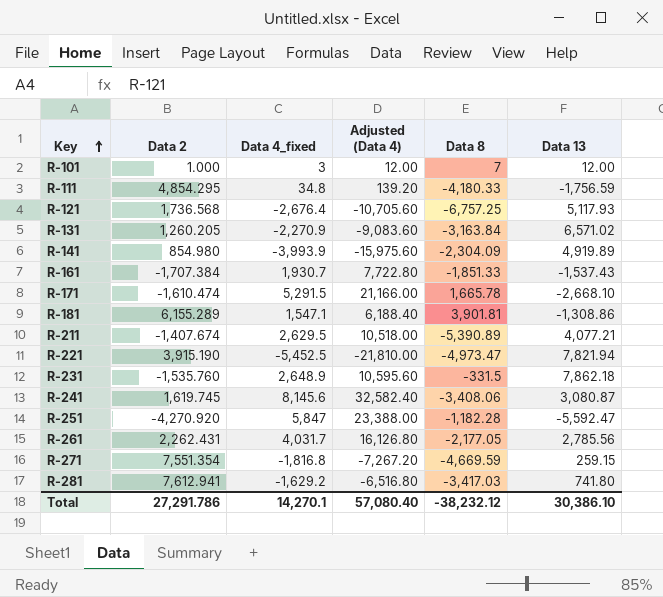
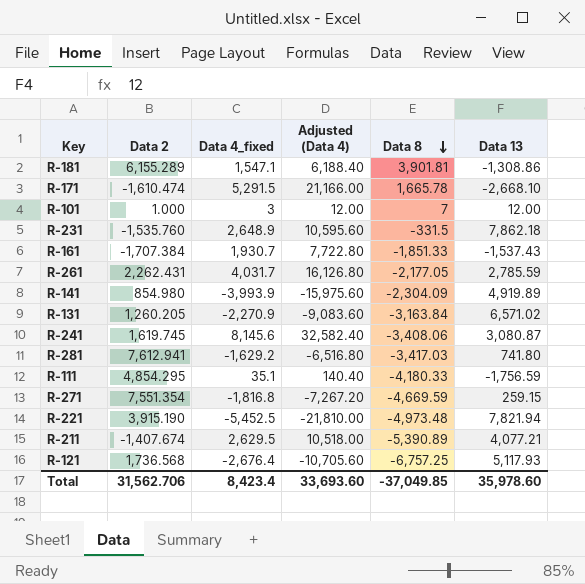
row order: Key ascending -> Data 8 descending
row R-251: -4,270.920 | 5,847 | 23,388.00 | -1,182.28 | -5,592.47 -> none
R-261 | Data 13: 2,785.56 -> 2,785.59
R-111 | Data 4_fixed: 34.8 -> 35.1
R-111 | Adjusted (Data 4): 139.20 -> 140.40
R-221 | Data 8: -4,973.47 -> -4,973.48
Total | Data 2: 27,291.786 -> 31,562.706
Total | Data 4_fixed: 14,270.1 -> 8,423.4
Total | Adjusted (Data 4): 57,080.40 -> 33,693.60
Total | Data 8: -38,232.12 -> -37,049.85
Total | Data 13: 30,386.10 -> 35,978.60

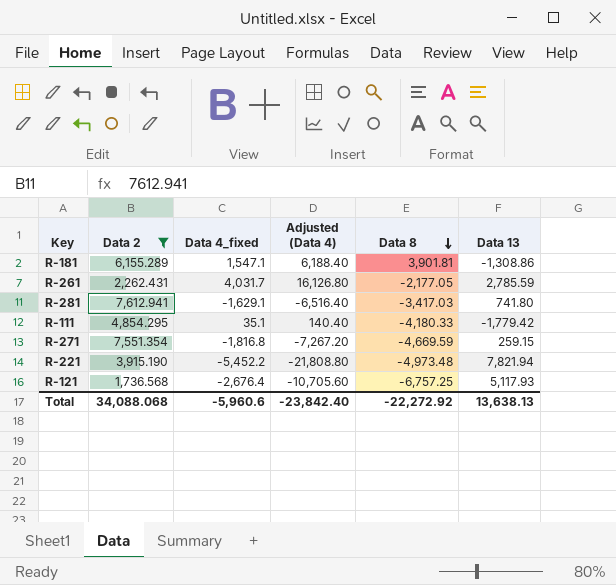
filter: none -> Data 2 >= 1,736.568
R-281 | Data 4_fixed: -1,629.2 -> -1,629.1
R-281 | Adjusted (Data 4): -6,516.80 -> -6,516.40
R-111 | Data 13: -1,756.59 -> -1,779.42
R-221 | Data 4_fixed: -5,452.5 -> -5,452.2
R-221 | Adjusted (Data 4): -21,810.00 -> -21,808.80
Total | Data 2: 31,562.706 -> 34,088.068
Total | Data 4_fixed: 8,423.4 -> -5,960.6
Total | Adjusted (Data 4): 33,693.60 -> -23,842.40
Total | Data 8: -37,049.85 -> -22,272.92
Total | Data 13: 35,978.60 -> 13,638.13

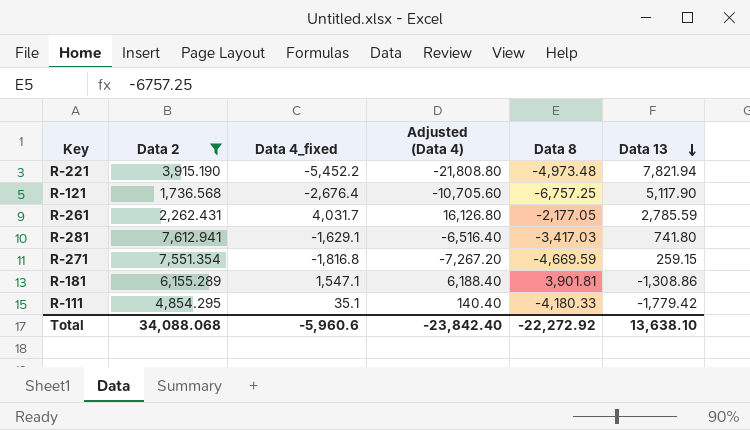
row order: Data 8 descending -> Data 13 descending
R-121 | Data 13: 5,117.93 -> 5,117.90
Total | Data 13: 13,638.13 -> 13,638.10

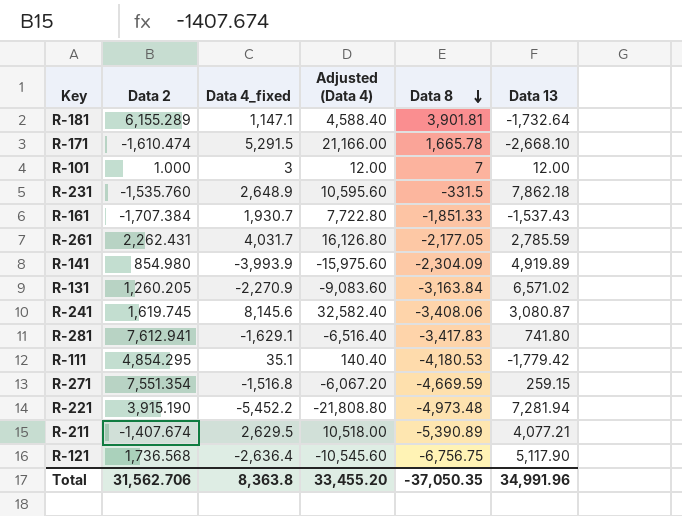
filter: Data 2 >= 1,736.568 -> none
row order: Data 13 descending -> Data 8 descending
R-181 | Data 4_fixed: 1,547.1 -> 1,147.1
R-181 | Adjusted (Data 4): 6,188.40 -> 4,588.40
R-181 | Data 13: -1,308.86 -> -1,732.64
R-281 | Data 8: -3,417.03 -> -3,417.83
R-111 | Data 8: -4,180.33 -> -4,180.53
R-271 | Data 4_fixed: -1,816.8 -> -1,516.8
R-271 | Adjusted (Data 4): -7,267.20 -> -6,067.20
R-221 | Data 13: 7,821.94 -> 7,281.94
R-121 | Data 4_fixed: -2,676.4 -> -2,636.4
R-121 | Adjusted (Data 4): -10,705.60 -> -10,545.60
R-121 | Data 8: -6,757.25 -> -6,756.75
Total | Data 2: 34,088.068 -> 31,562.706
Total | Data 4_fixed: -5,960.6 -> 8,363.8
Total | Adjusted (Data 4): -23,842.40 -> 33,455.20
Total | Data 8: -22,272.92 -> -37,050.35
Total | Data 13: 13,638.10 -> 34,991.96

